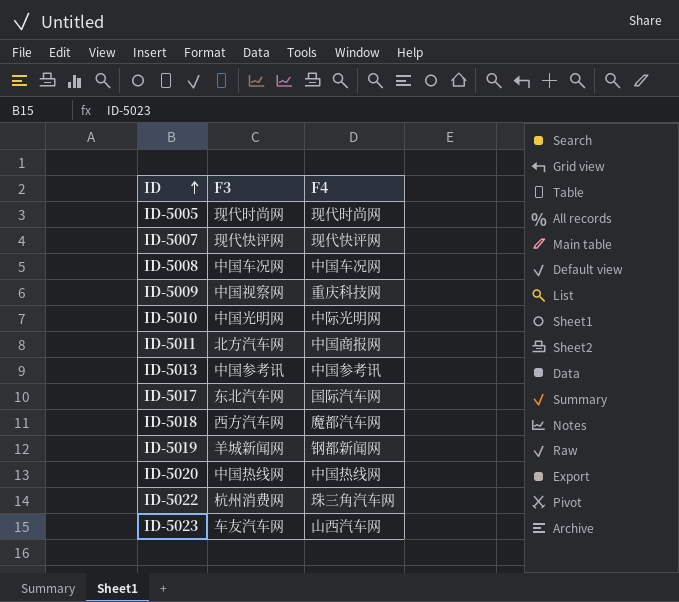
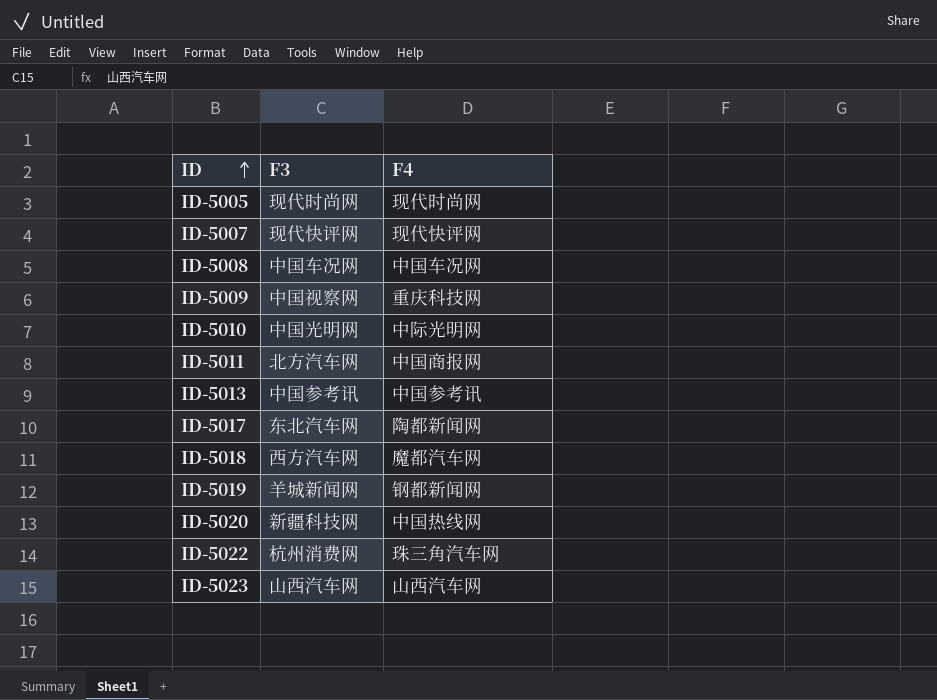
ID-5017 | F4: 国际汽车网 -> 陶都新闻网
ID-5020 | F3: 中国热线网 -> 新疆科技网
ID-5023 | F3: 车友汽车网 -> 山西汽车网

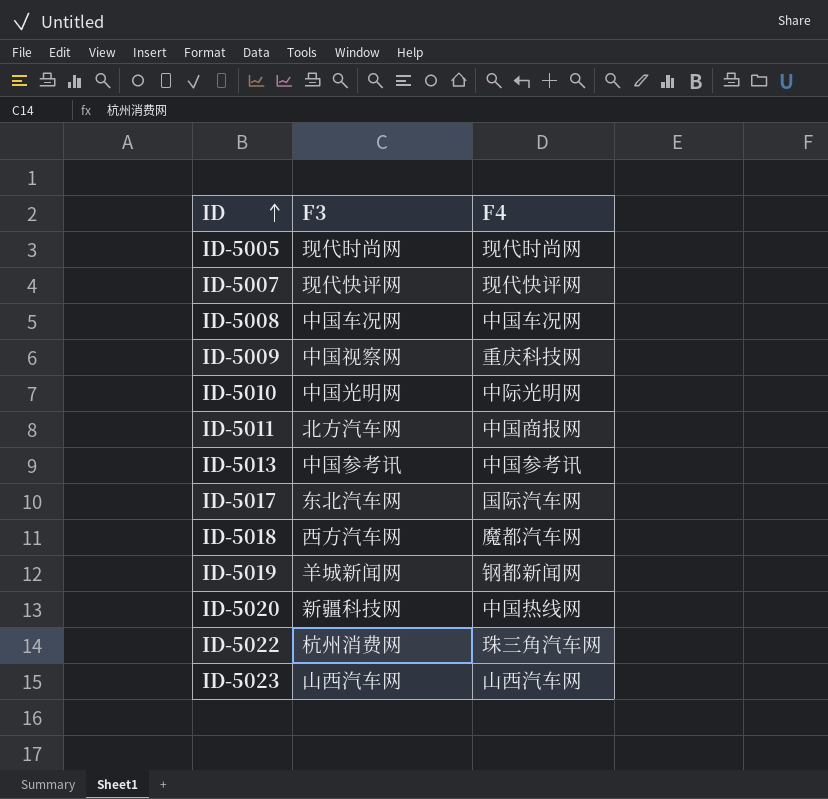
ID-5017 | F4: 陶都新闻网 -> 国际汽车网

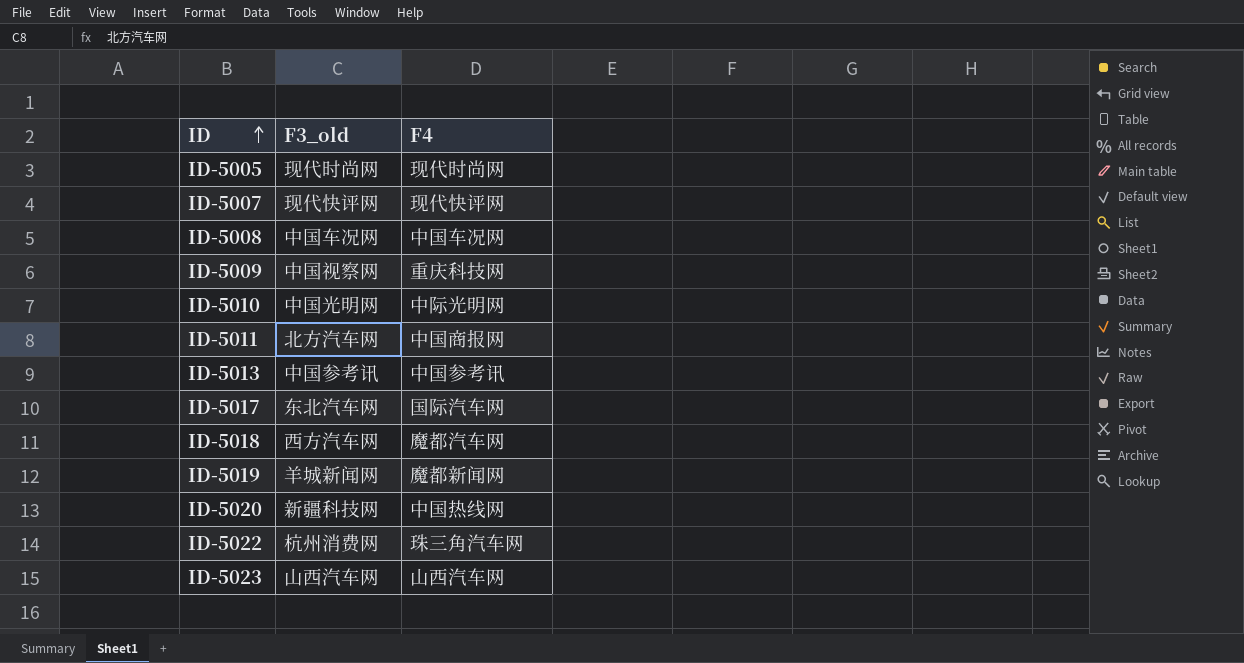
column name: F3 -> F3_old
ID-5019 | F4: 钢都新闻网 -> 魔都新闻网

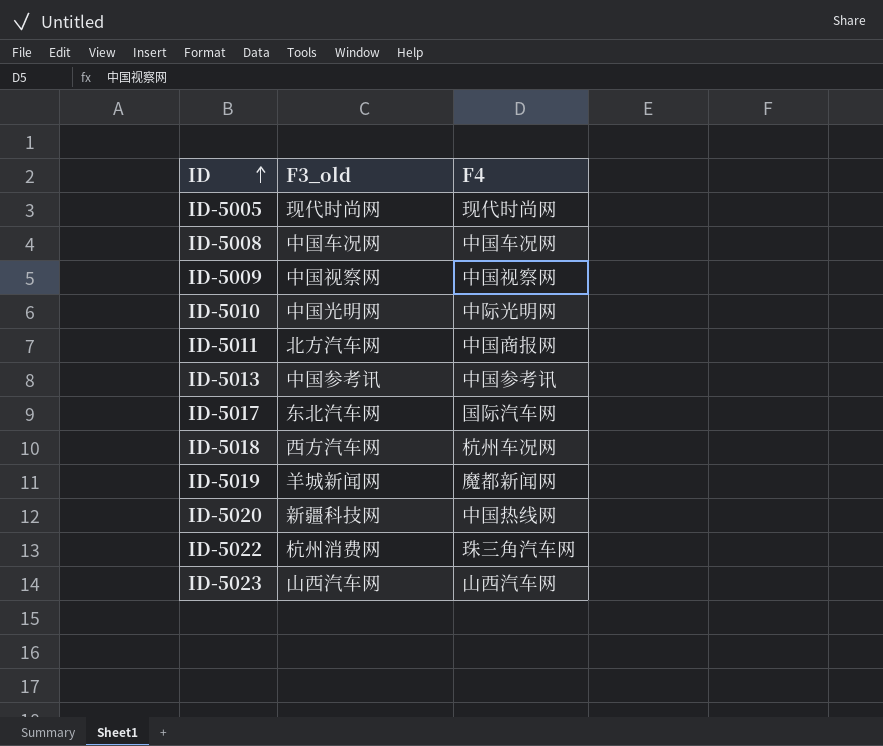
row ID-5007: 现代快评网 | 现代快评网 -> none
ID-5009 | F4: 重庆科技网 -> 中国视察网
ID-5018 | F4: 魔都汽车网 -> 杭州车况网

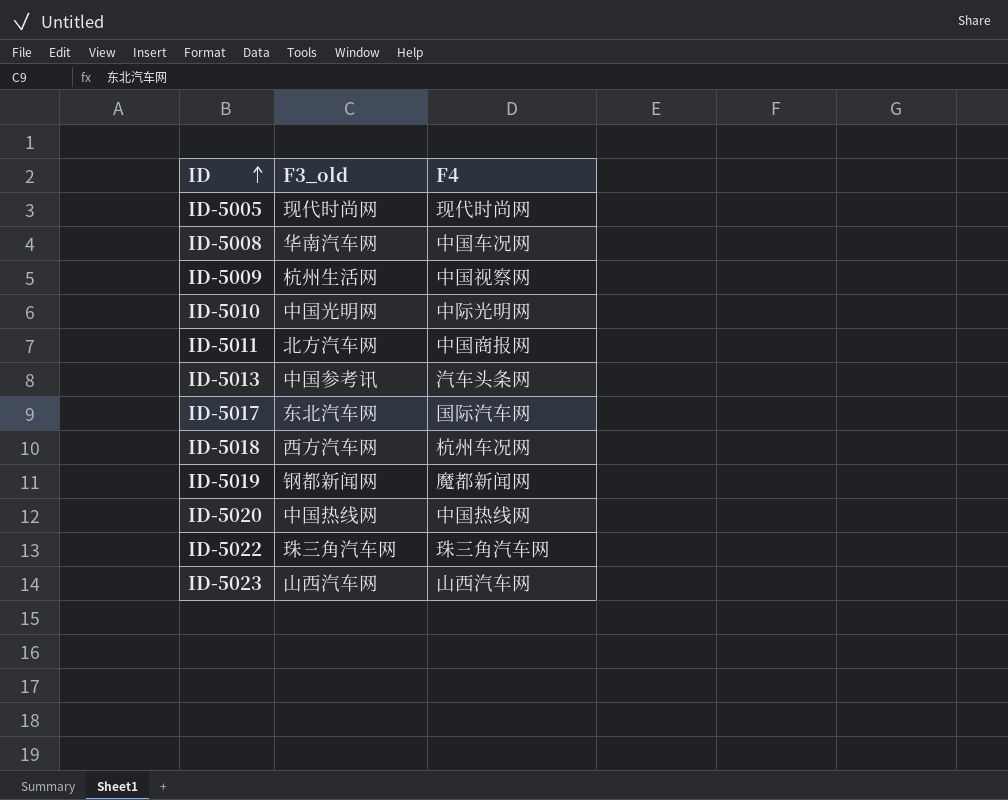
ID-5008 | F3_old: 中国车况网 -> 华南汽车网
ID-5009 | F3_old: 中国视察网 -> 杭州生活网
ID-5013 | F4: 中国参考讯 -> 汽车头条网
ID-5019 | F3_old: 羊城新闻网 -> 钢都新闻网
ID-5020 | F3_old: 新疆科技网 -> 中国热线网
ID-5022 | F3_old: 杭州消费网 -> 珠三角汽车网

